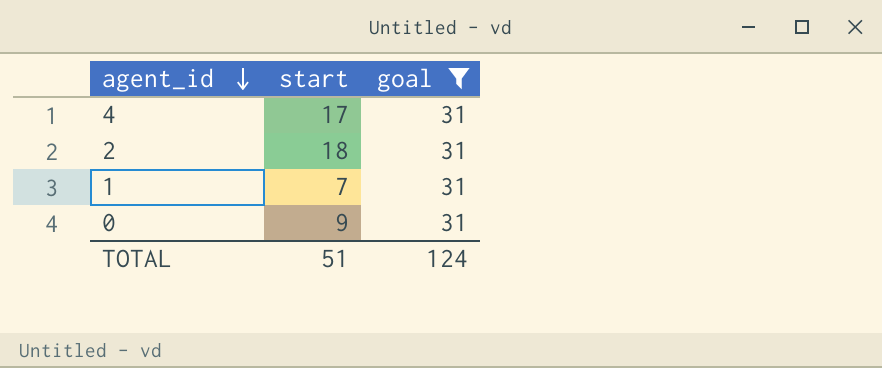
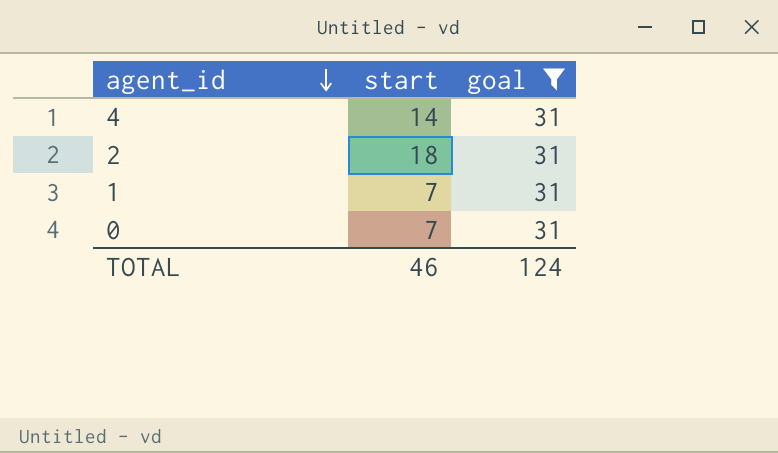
4 | start: 17 -> 14
0 | start: 9 -> 7
TOTAL | start: 51 -> 46

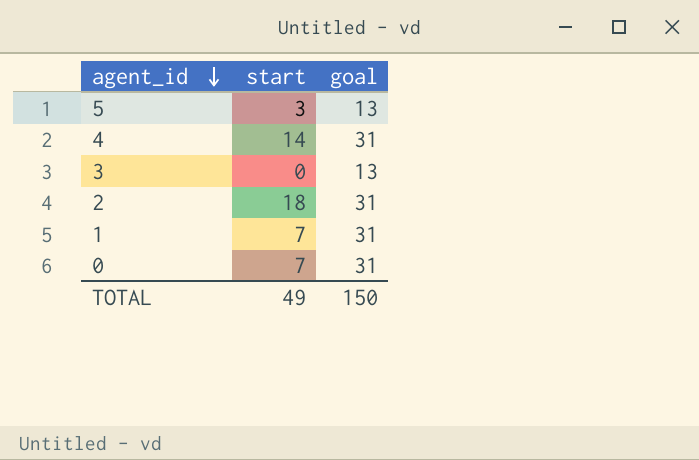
filter: goal = 31 -> none
TOTAL | start: 46 -> 49
TOTAL | goal: 124 -> 150

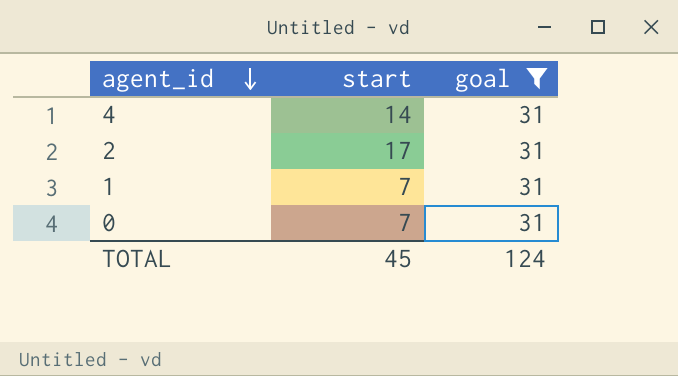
filter: none -> goal = 31
2 | start: 18 -> 17
TOTAL | start: 49 -> 45
TOTAL | goal: 150 -> 124

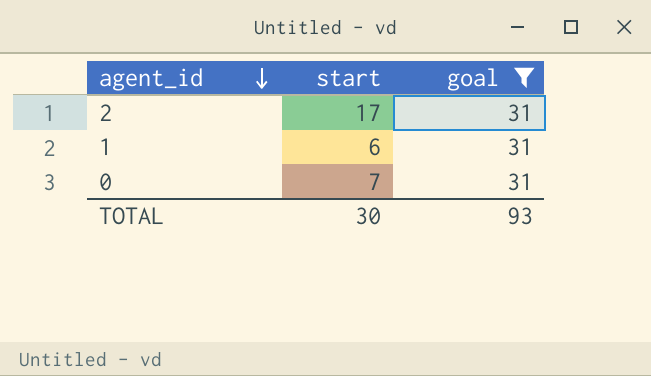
row 4: 14 | 31 -> none
1 | start: 7 -> 6
TOTAL | start: 45 -> 30
TOTAL | goal: 124 -> 93

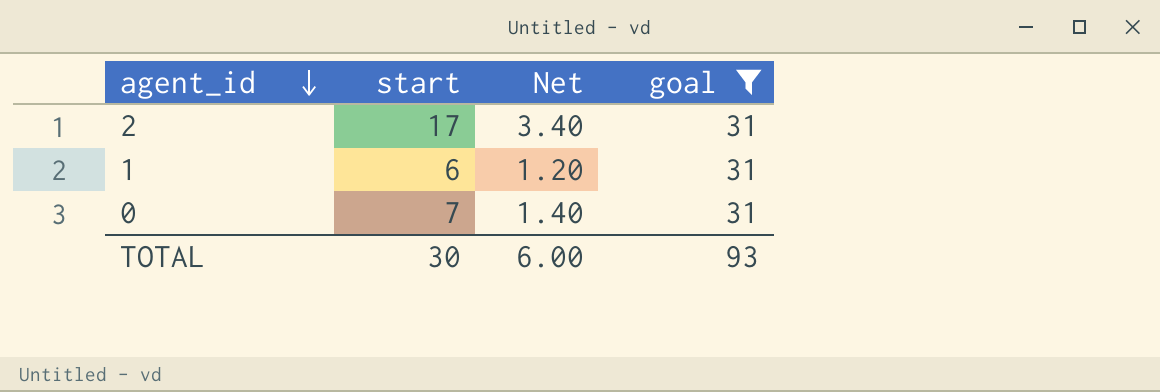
column Net | formula: none -> [start] * 0.2

